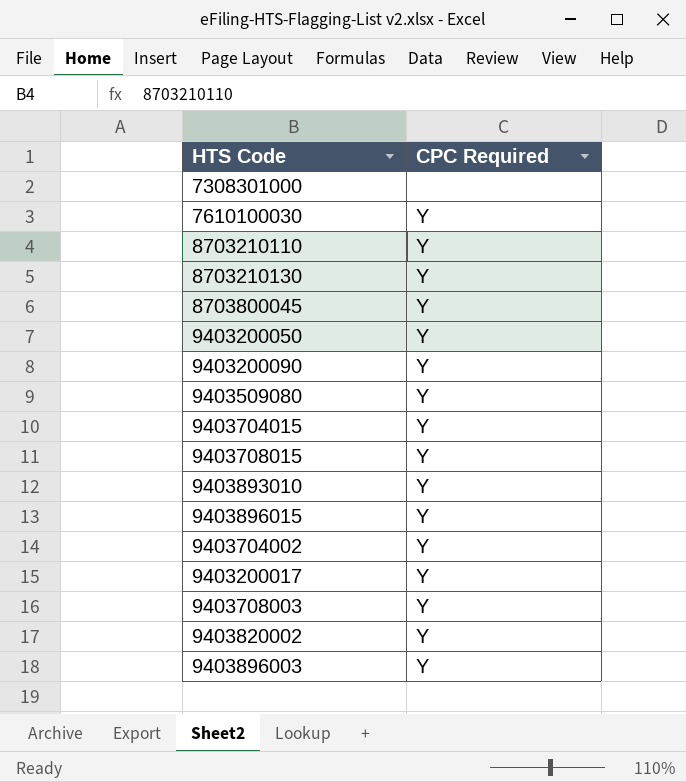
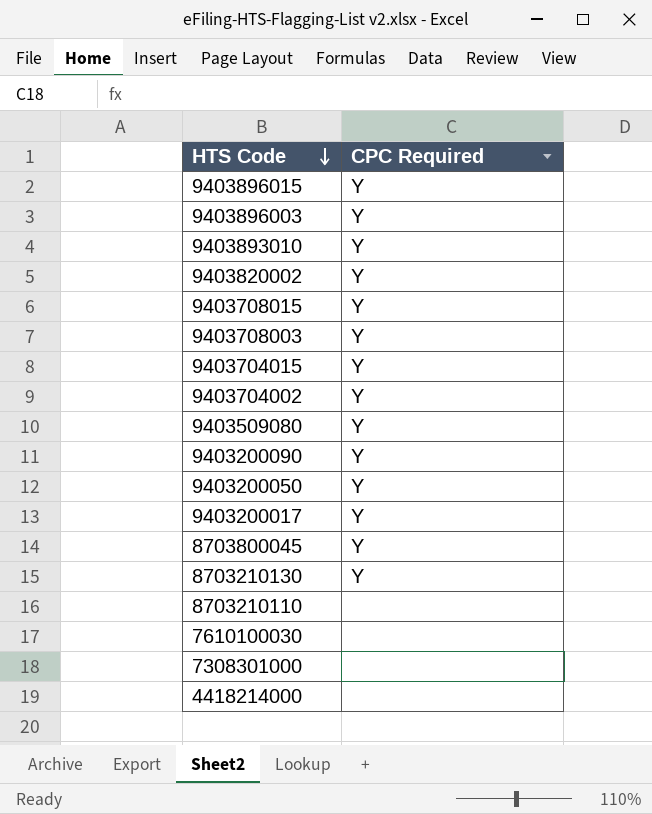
row order: none -> HTS Code descending
8703210110 | CPC Required: Y -> none
7610100030 | CPC Required: Y -> none
row 4418214000: none -> none

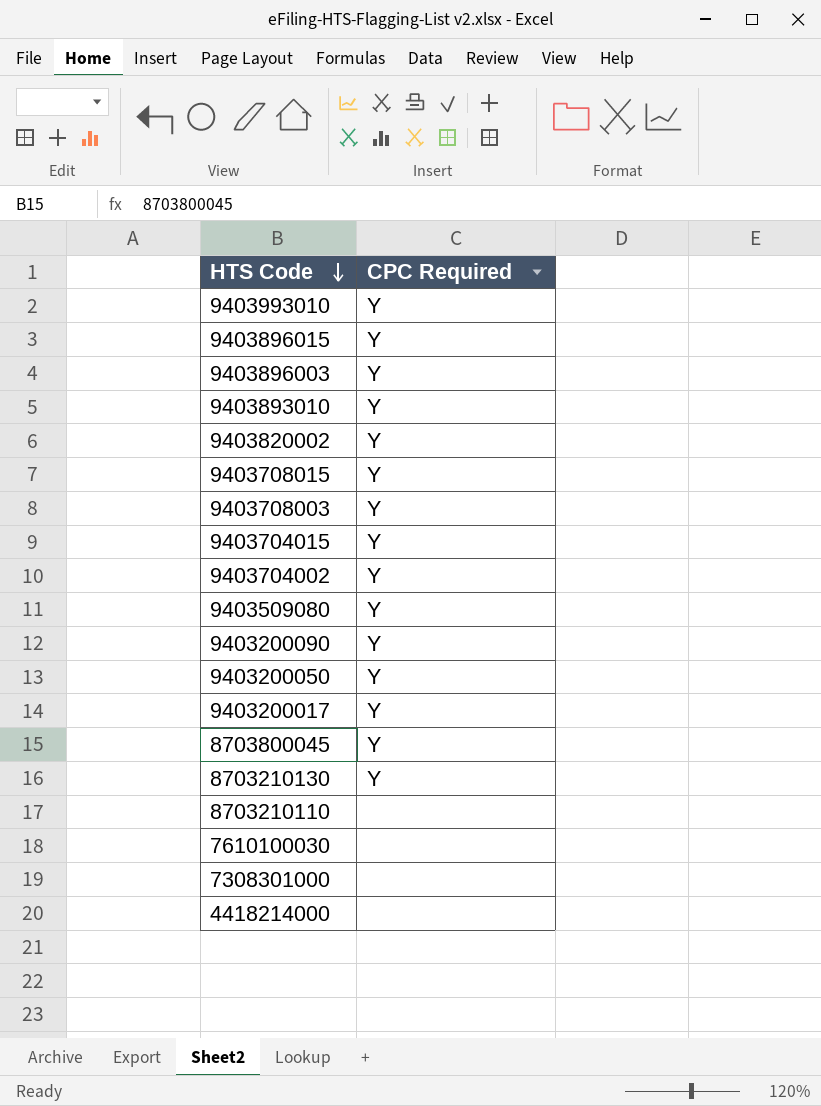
row 9403993010: none -> Y

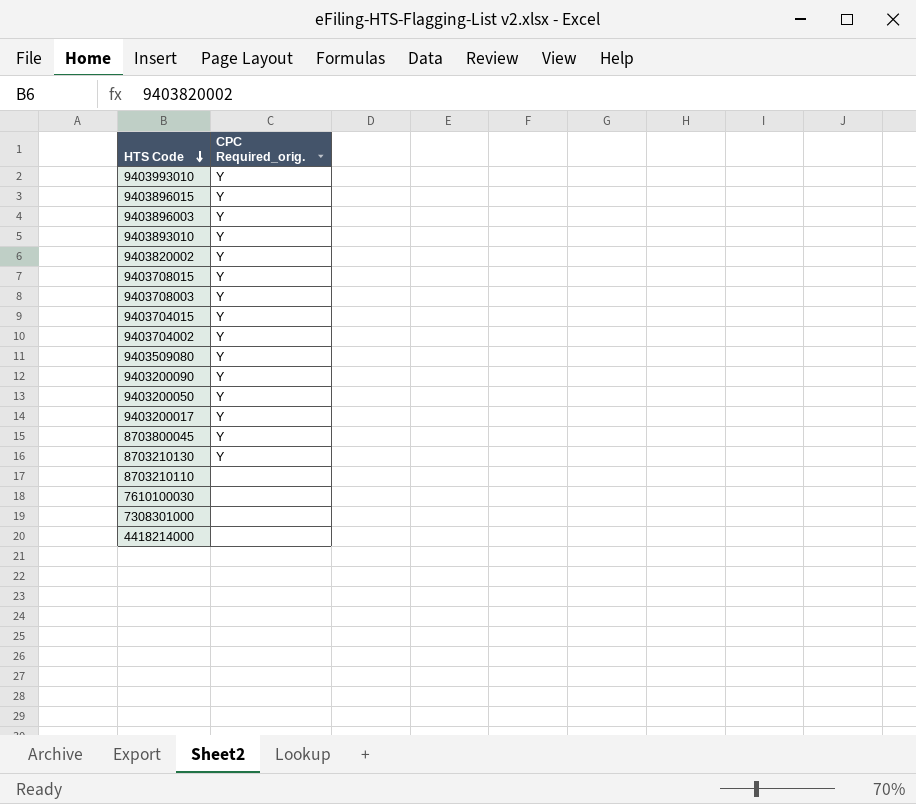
column name: CPC Required -> CPC Required_orig.

